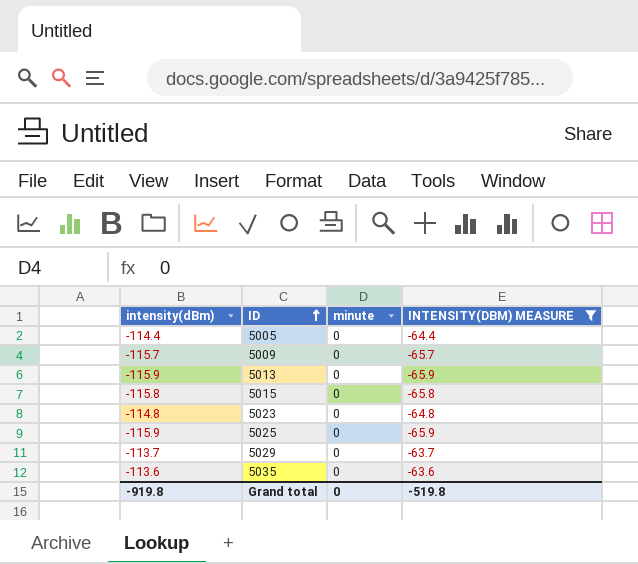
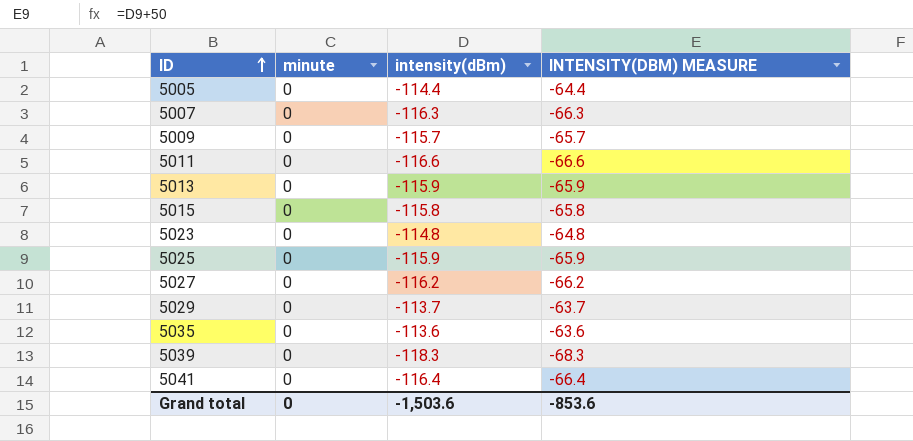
filter: INTENSITY(DBM) MEASURE >= -65.9 -> none
column intensity(dBm) | position: 1 -> 3
Grand total | intensity(dBm): -919.8 -> -1,503.6
Grand total | INTENSITY(DBM) MEASURE: -519.8 -> -853.6

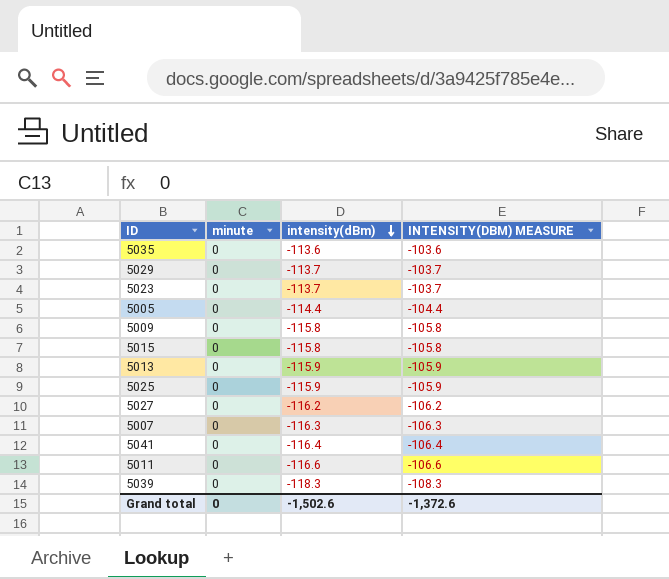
row order: ID ascending -> intensity(dBm) descending
column INTENSITY(DBM) MEASURE | formula: [intensity(dBm)] + 50 -> [intensity(dBm)] + 10
5023 | intensity(dBm): -114.8 -> -113.7
5009 | intensity(dBm): -115.7 -> -115.8
Grand total | intensity(dBm): -1,503.6 -> -1,502.6
Grand total | INTENSITY(DBM) MEASURE: -853.6 -> -1,372.6

